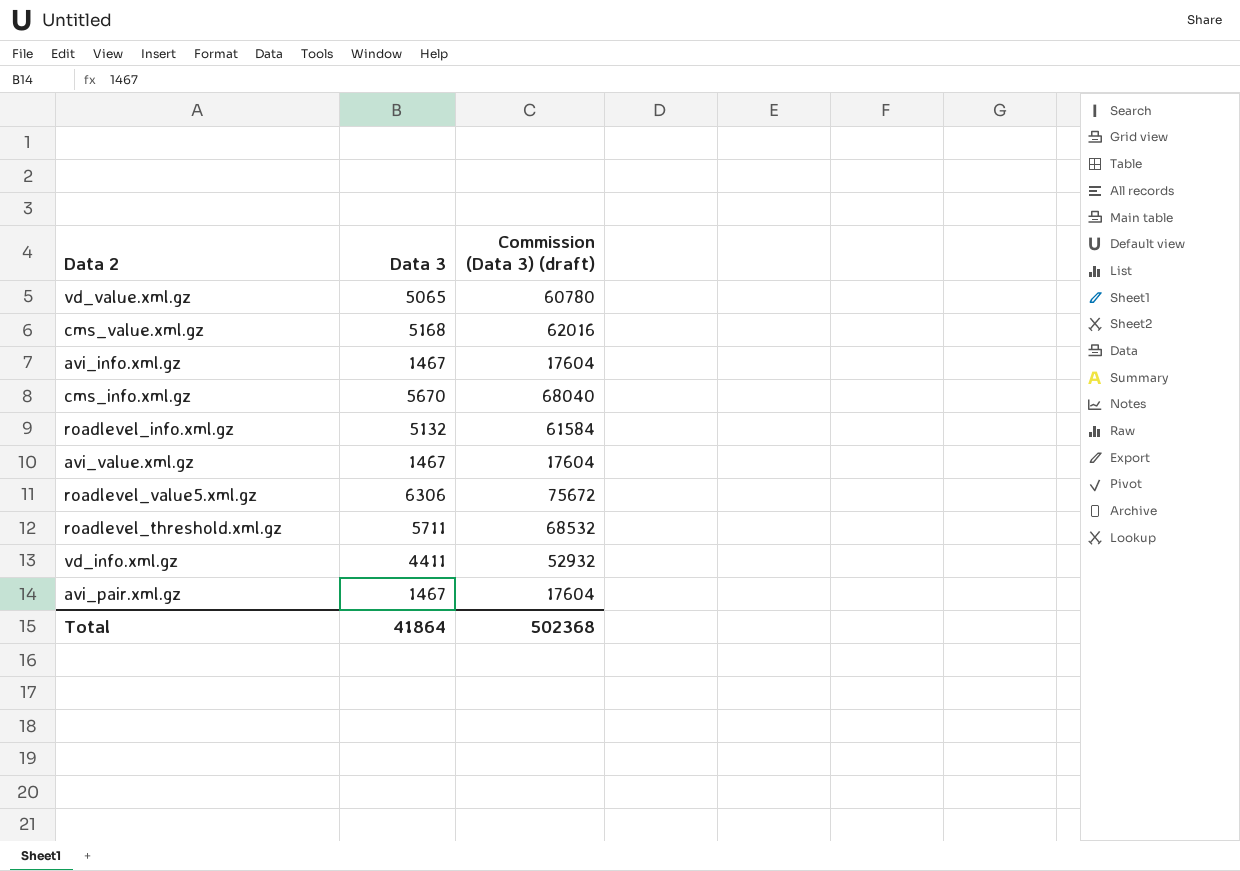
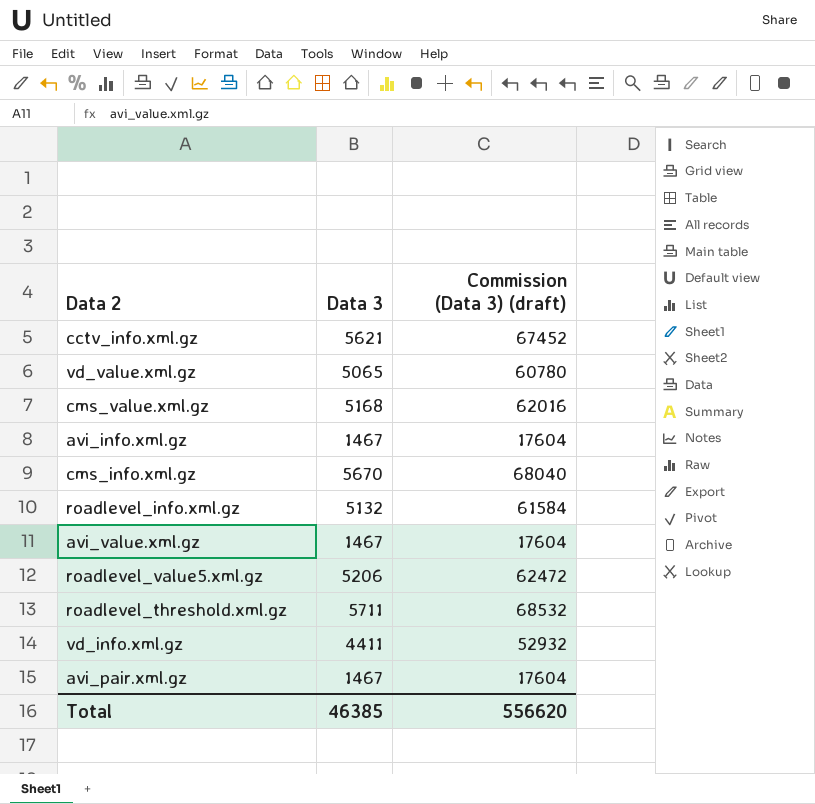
row cctv_info.xml.gz: none -> 5621 | 67452
roadlevel_value5.xml.gz | Data 3: 6306 -> 5206
roadlevel_value5.xml.gz | Commission (Data 3) (draft): 75672 -> 62472
Total | Data 3: 41864 -> 46385
Total | Commission (Data 3) (draft): 502368 -> 556620

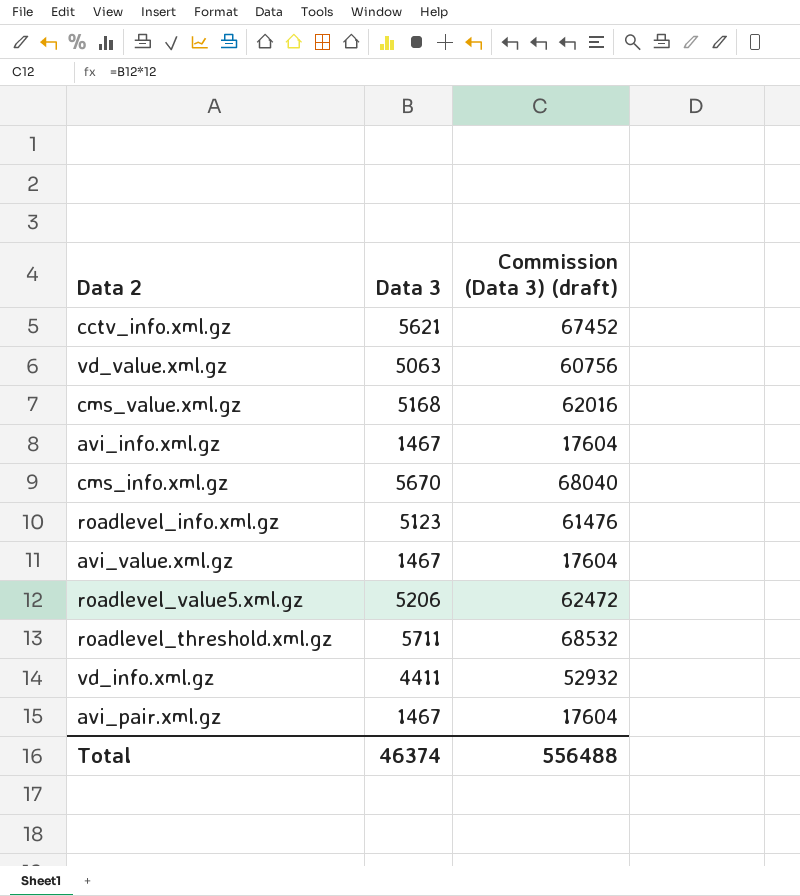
vd_value.xml.gz | Data 3: 5065 -> 5063
vd_value.xml.gz | Commission (Data 3) (draft): 60780 -> 60756
roadlevel_info.xml.gz | Data 3: 5132 -> 5123
roadlevel_info.xml.gz | Commission (Data 3) (draft): 61584 -> 61476
Total | Data 3: 46385 -> 46374
Total | Commission (Data 3) (draft): 556620 -> 556488

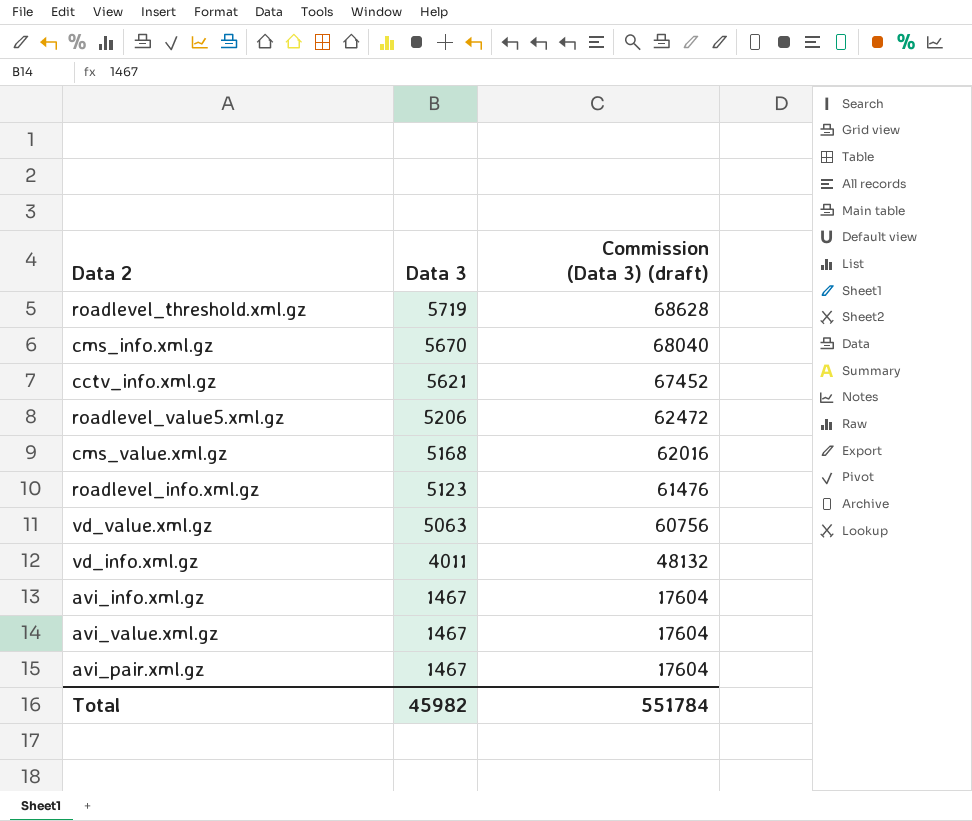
row order: none -> Data 3 descending
roadlevel_threshold.xml.gz | Data 3: 5711 -> 5719
roadlevel_threshold.xml.gz | Commission (Data 3) (draft): 68532 -> 68628
vd_info.xml.gz | Data 3: 4411 -> 4011
vd_info.xml.gz | Commission (Data 3) (draft): 52932 -> 48132
Total | Data 3: 46374 -> 45982
Total | Commission (Data 3) (draft): 556488 -> 551784

